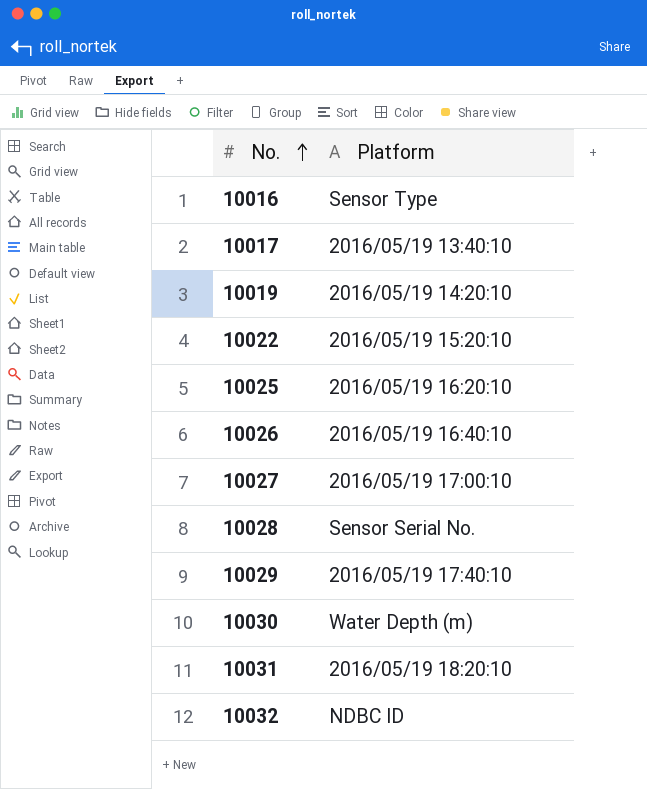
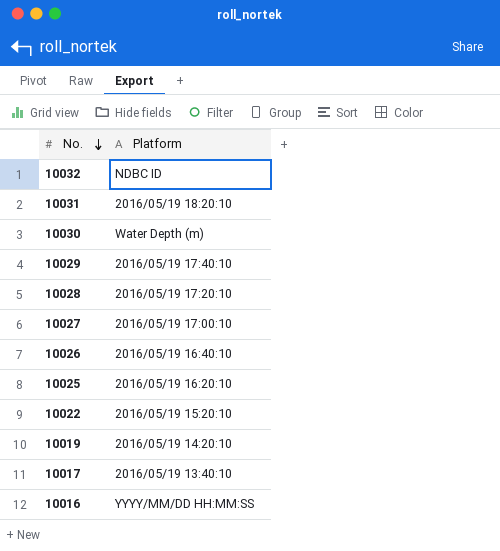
row order: No. ascending -> No. descending
10028 | Platform: Sensor Serial No. -> 2016/05/19 17:20:10
10016 | Platform: Sensor Type -> YYYY/MM/DD HH:MM:SS

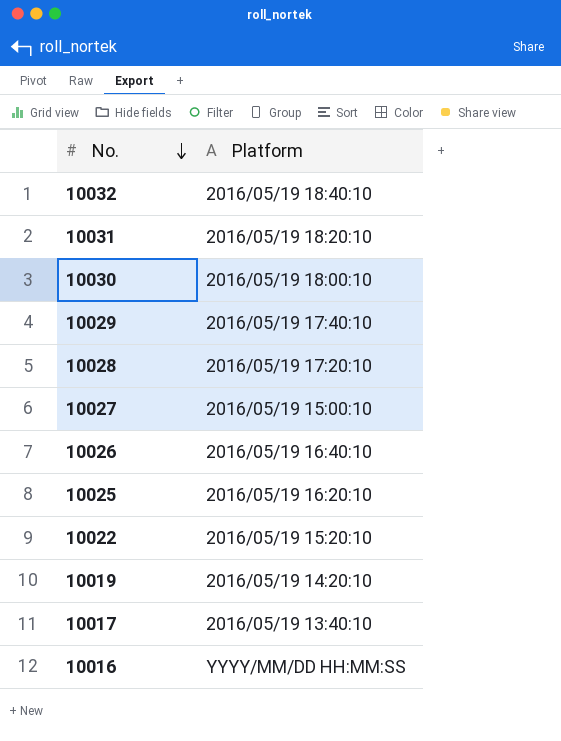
10032 | Platform: NDBC ID -> 2016/05/19 18:40:10
10030 | Platform: Water Depth (m) -> 2016/05/19 18:00:10
10027 | Platform: 2016/05/19 17:00:10 -> 2016/05/19 15:00:10

